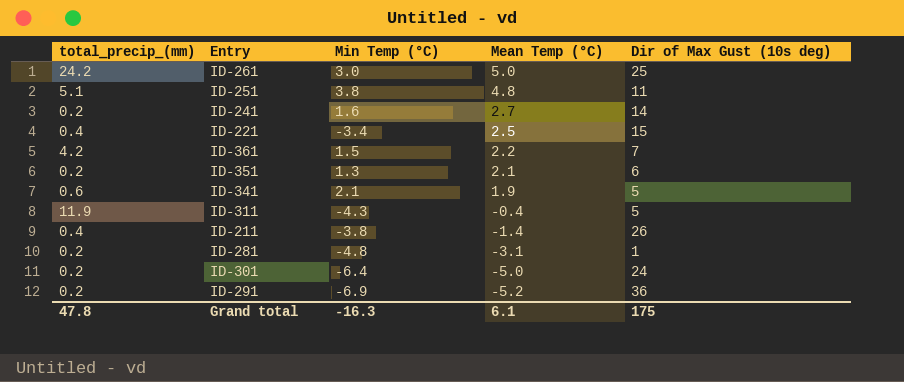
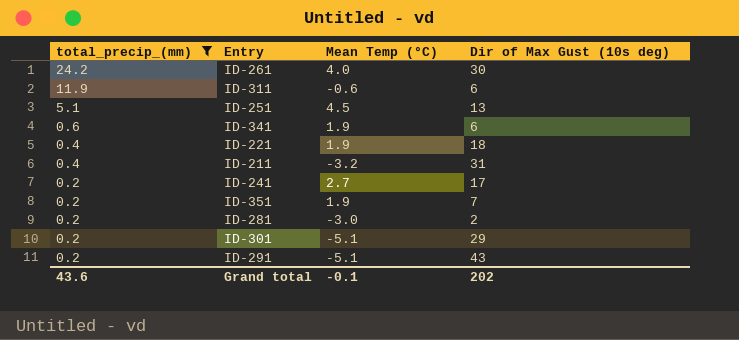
filter: none -> total_precip_(mm) != 4.2
row order: Mean Temp (°C) descending -> total_precip_(mm) descending
column Min Temp (°C) | position: 3 -> none
ID-261 | Mean Temp (°C): 5.0 -> 4.0
ID-261 | Dir of Max Gust (10s deg): 25 -> 30
ID-311 | Mean Temp (°C): -0.4 -> -0.6
ID-311 | Dir of Max Gust (10s deg): 5 -> 6
ID-251 | Mean Temp (°C): 4.8 -> 4.5
ID-251 | Dir of Max Gust (10s deg): 11 -> 13
ID-341 | Dir of Max Gust (10s deg): 5 -> 6
ID-221 | Mean Temp (°C): 2.5 -> 1.9
ID-221 | Dir of Max Gust (10s deg): 15 -> 18
ID-211 | Mean Temp (°C): -1.4 -> -3.2
ID-211 | Dir of Max Gust (10s deg): 26 -> 31
ID-241 | Dir of Max Gust (10s deg): 14 -> 17
ID-351 | Mean Temp (°C): 2.1 -> 1.9
ID-351 | Dir of Max Gust (10s deg): 6 -> 7
ID-281 | Mean Temp (°C): -3.1 -> -3.0
ID-281 | Dir of Max Gust (10s deg): 1 -> 2
ID-301 | Mean Temp (°C): -5.0 -> -5.1
ID-301 | Dir of Max Gust (10s deg): 24 -> 29
ID-291 | Mean Temp (°C): -5.2 -> -5.1
ID-291 | Dir of Max Gust (10s deg): 36 -> 43
Grand total | total_precip_(mm): 47.8 -> 43.6
Grand total | Mean Temp (°C): 6.1 -> -0.1
Grand total | Dir of Max Gust (10s deg): 175 -> 202

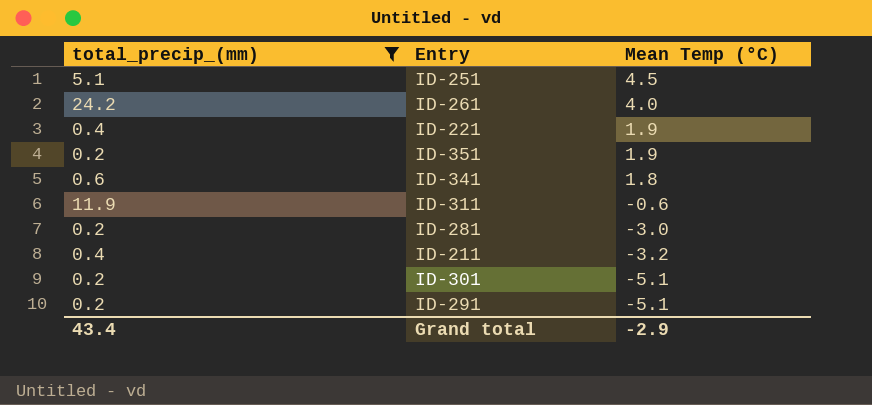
row order: total_precip_(mm) descending -> Mean Temp (°C) descending
column Dir of Max Gust (10s deg) | position: 4 -> none
row ID-241: 0.2 | 2.7 | 17 -> none
ID-341 | Mean Temp (°C): 1.9 -> 1.8
Grand total | total_precip_(mm): 43.6 -> 43.4
Grand total | Mean Temp (°C): -0.1 -> -2.9

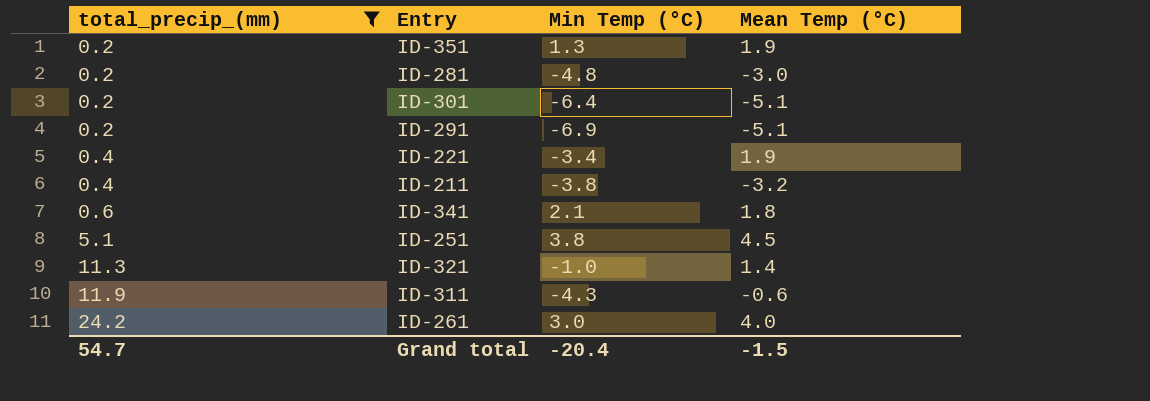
row order: Mean Temp (°C) descending -> total_precip_(mm) ascending
column Min Temp (°C) | position: none -> 3
row ID-321: none -> 11.3 | -1.0 | 1.4
Grand total | total_precip_(mm): 43.4 -> 54.7
Grand total | Mean Temp (°C): -2.9 -> -1.5

